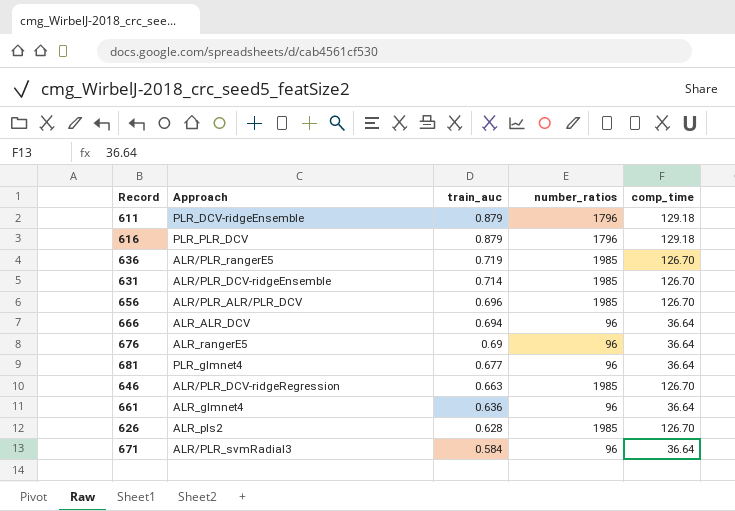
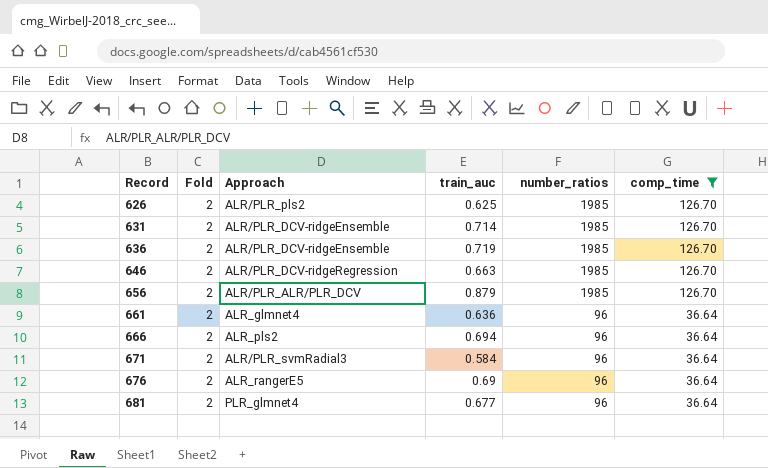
filter: none -> comp_time != 129.18
row order: train_auc descending -> Record ascending
column Fold | position: none -> 2
626 | Approach: ALR_pls2 -> ALR/PLR_pls2
626 | train_auc: 0.628 -> 0.625
636 | Approach: ALR/PLR_rangerE5 -> ALR/PLR_DCV-ridgeEnsemble
656 | train_auc: 0.696 -> 0.879
666 | Approach: ALR_ALR_DCV -> ALR_pls2

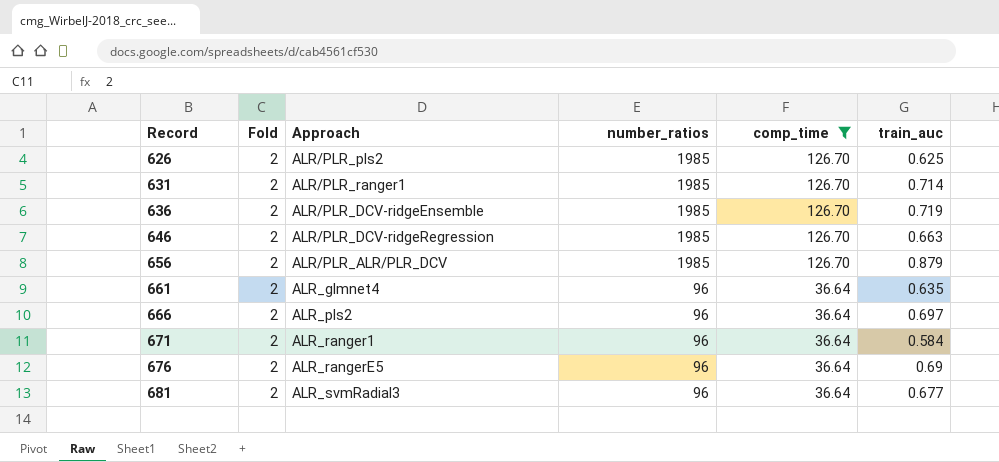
column train_auc | position: 4 -> 6
631 | Approach: ALR/PLR_DCV-ridgeEnsemble -> ALR/PLR_ranger1
661 | train_auc: 0.636 -> 0.635
666 | train_auc: 0.694 -> 0.697
671 | Approach: ALR/PLR_svmRadial3 -> ALR_ranger1
681 | Approach: PLR_glmnet4 -> ALR_svmRadial3

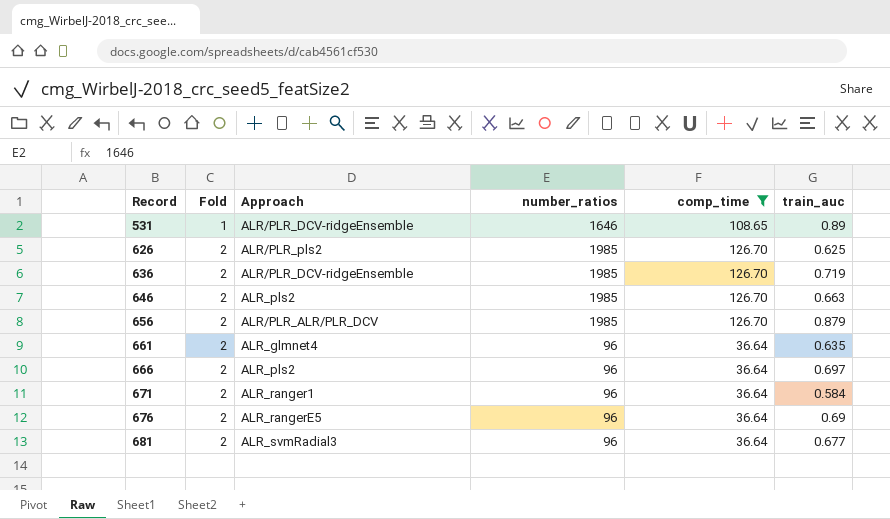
row 631: 2 | ALR/PLR_ranger1 | 1985 | 126.70 | 0.714 -> none
row 531: none -> 1 | ALR/PLR_DCV-ridgeEnsemble | 1646 | 108.65 | 0.89
646 | Approach: ALR/PLR_DCV-ridgeRegression -> ALR_pls2

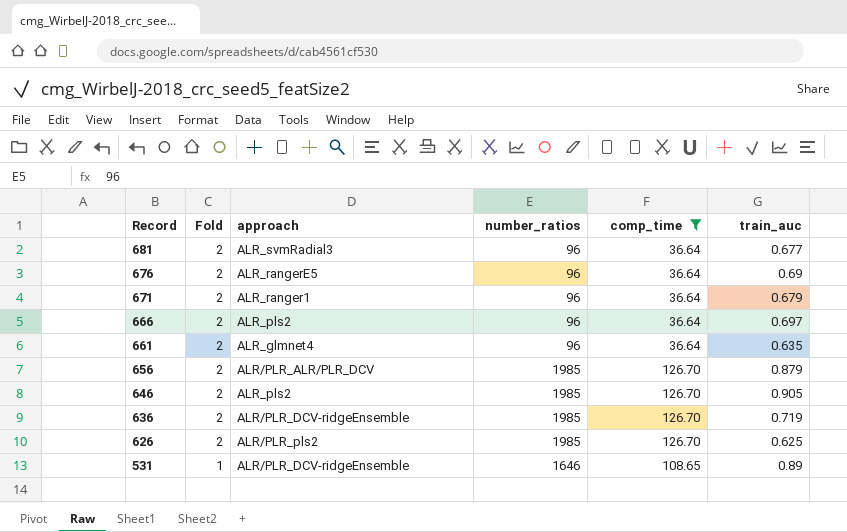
row order: Record ascending -> Record descending
column name: Approach -> approach
671 | train_auc: 0.584 -> 0.679
646 | train_auc: 0.663 -> 0.905

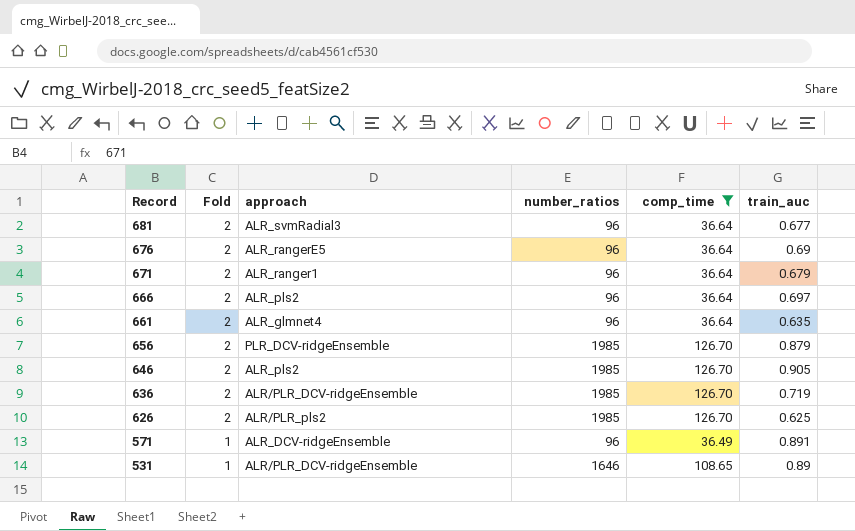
656 | approach: ALR/PLR_ALR/PLR_DCV -> PLR_DCV-ridgeEnsemble
row 571: none -> 1 | ALR_DCV-ridgeEnsemble | 96 | 36.49 | 0.891

